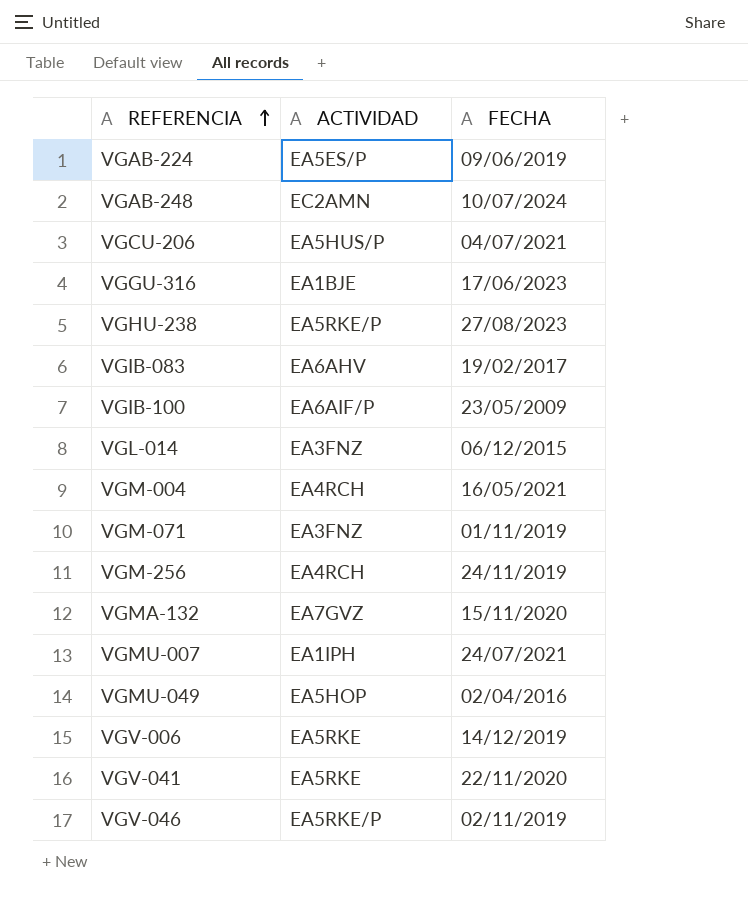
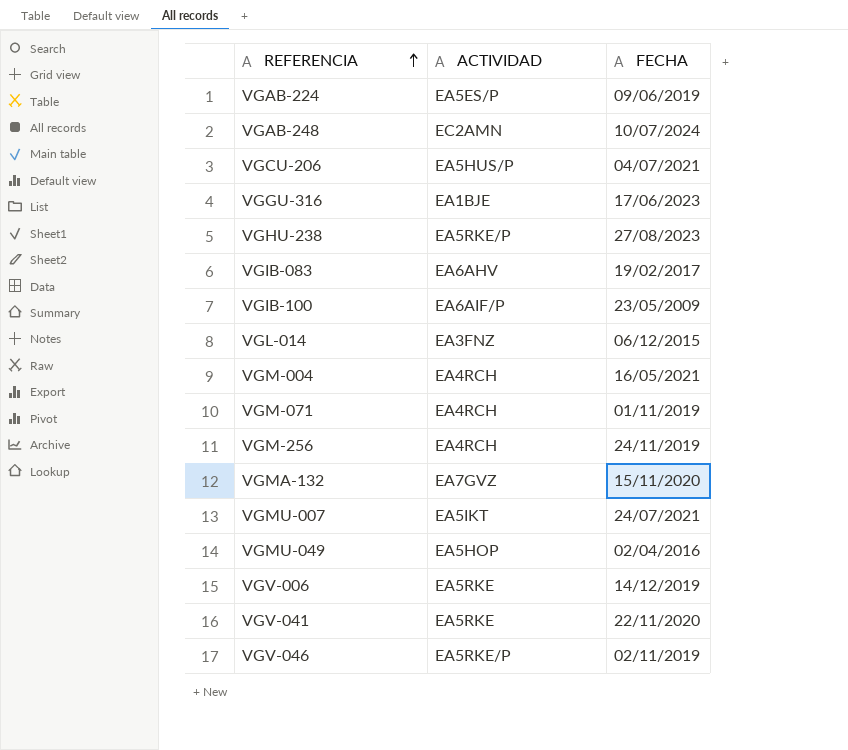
VGM-071 | ACTIVIDAD: EA3FNZ -> EA4RCH
VGMU-007 | ACTIVIDAD: EA1IPH -> EA5IKT

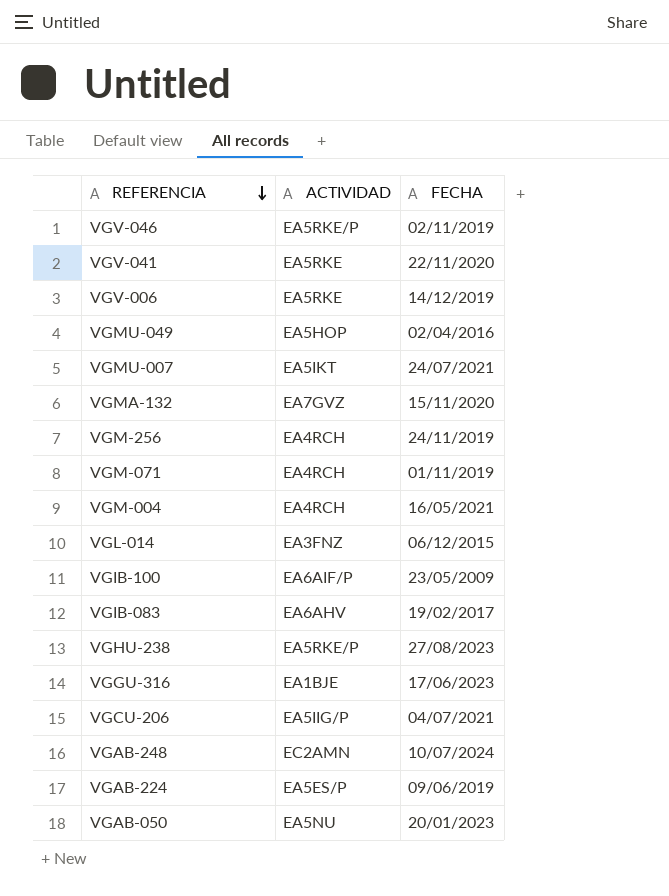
row order: REFERENCIA ascending -> REFERENCIA descending
VGCU-206 | ACTIVIDAD: EA5HUS/P -> EA5IIG/P
row VGAB-050: none -> EA5NU | 20/01/2023

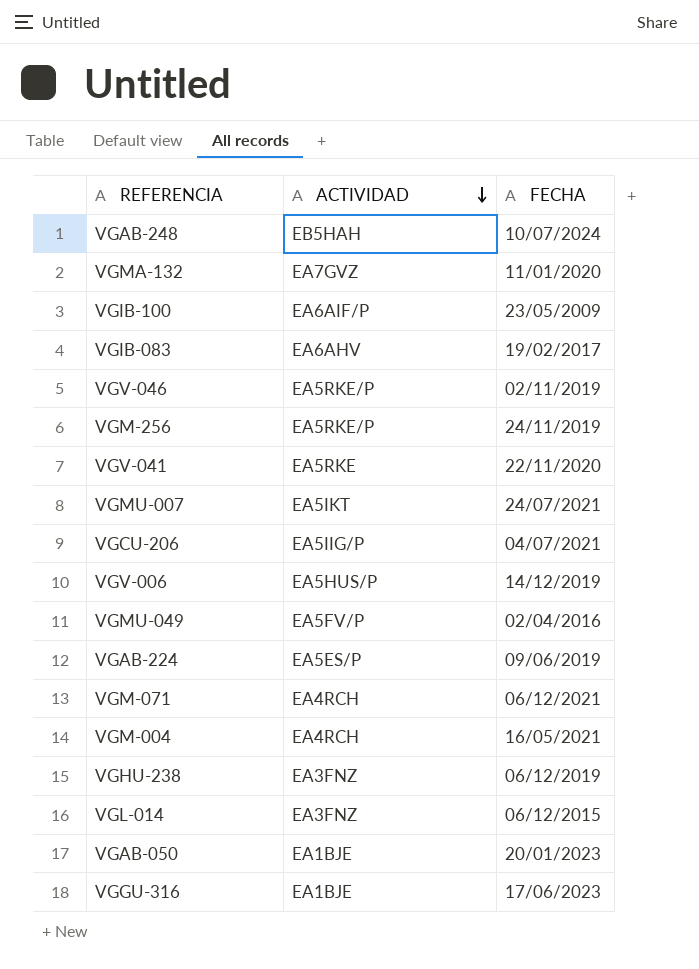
row order: REFERENCIA descending -> ACTIVIDAD descending
VGAB-248 | ACTIVIDAD: EC2AMN -> EB5HAH
VGMA-132 | FECHA: 15/11/2020 -> 11/01/2020
VGM-256 | ACTIVIDAD: EA4RCH -> EA5RKE/P
VGV-006 | ACTIVIDAD: EA5RKE -> EA5HUS/P
VGMU-049 | ACTIVIDAD: EA5HOP -> EA5FV/P
VGM-071 | FECHA: 01/11/2019 -> 06/12/2021
VGHU-238 | ACTIVIDAD: EA5RKE/P -> EA3FNZ
VGHU-238 | FECHA: 27/08/2023 -> 06/12/2019
VGAB-050 | ACTIVIDAD: EA5NU -> EA1BJE

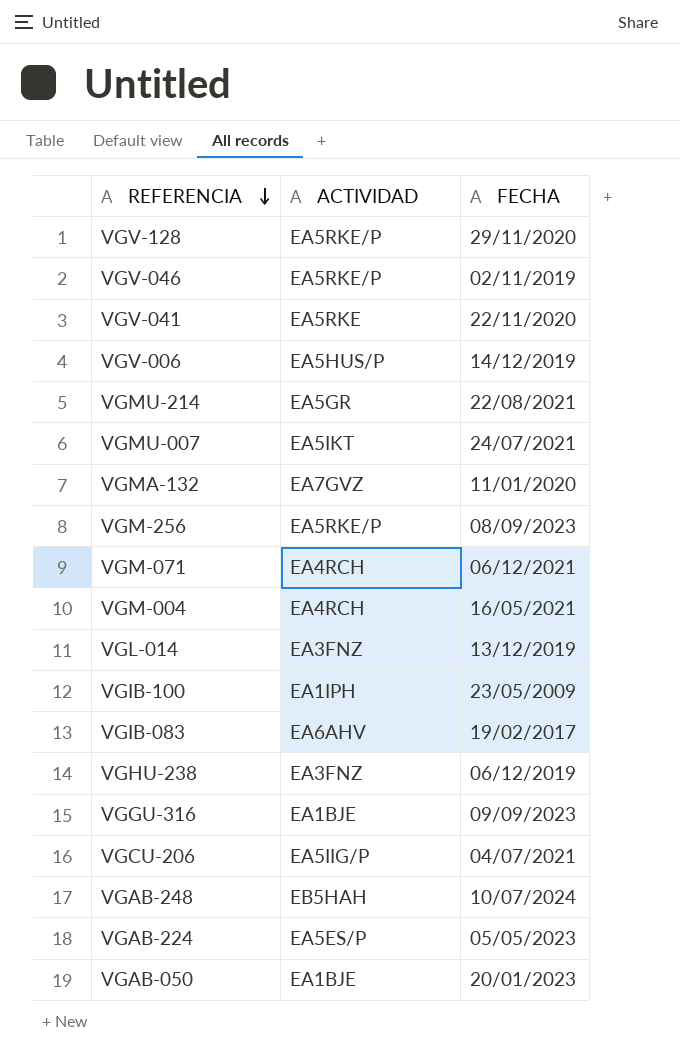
row order: ACTIVIDAD descending -> REFERENCIA descending
row VGMU-049: EA5FV/P | 02/04/2016 -> none
row VGV-128: none -> EA5RKE/P | 29/11/2020
row VGMU-214: none -> EA5GR | 22/08/2021
VGM-256 | FECHA: 24/11/2019 -> 08/09/2023
VGL-014 | FECHA: 06/12/2015 -> 13/12/2019
VGIB-100 | ACTIVIDAD: EA6AIF/P -> EA1IPH
VGGU-316 | FECHA: 17/06/2023 -> 09/09/2023
VGAB-224 | FECHA: 09/06/2019 -> 05/05/2023

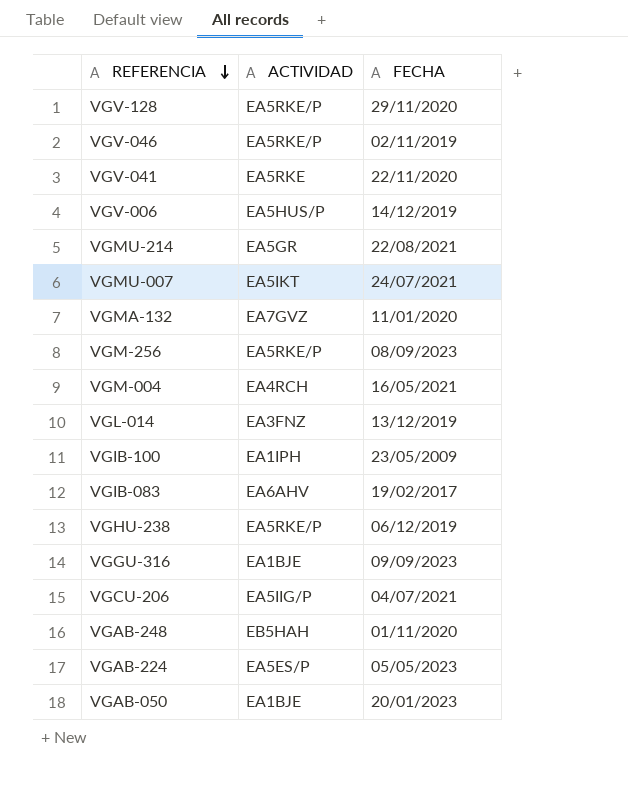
row VGM-071: EA4RCH | 06/12/2021 -> none
VGHU-238 | ACTIVIDAD: EA3FNZ -> EA5RKE/P
VGAB-248 | FECHA: 10/07/2024 -> 01/11/2020

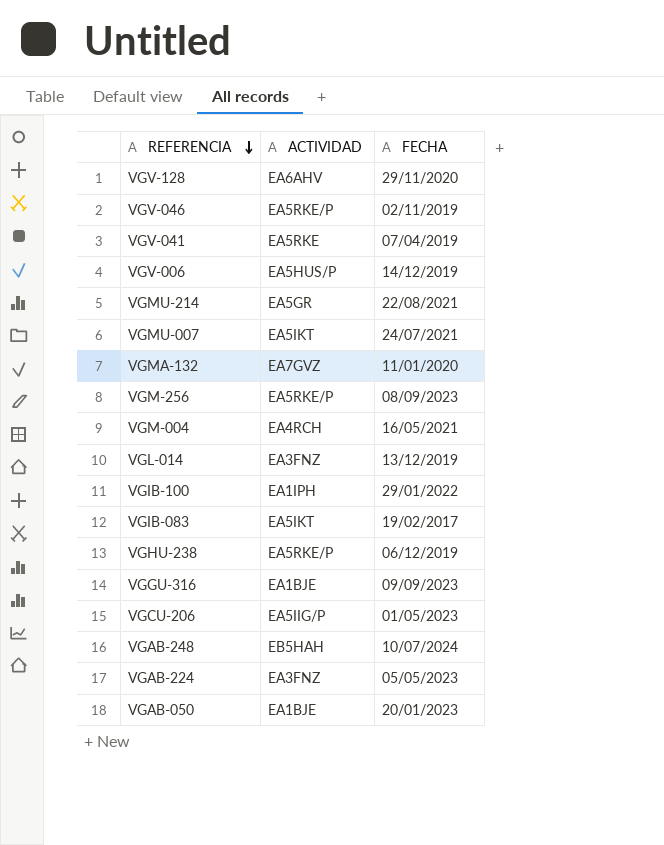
VGV-128 | ACTIVIDAD: EA5RKE/P -> EA6AHV
VGV-041 | FECHA: 22/11/2020 -> 07/04/2019
VGIB-100 | FECHA: 23/05/2009 -> 29/01/2022
VGIB-083 | ACTIVIDAD: EA6AHV -> EA5IKT
VGCU-206 | FECHA: 04/07/2021 -> 01/05/2023
VGAB-248 | FECHA: 01/11/2020 -> 10/07/2024
VGAB-224 | ACTIVIDAD: EA5ES/P -> EA3FNZ

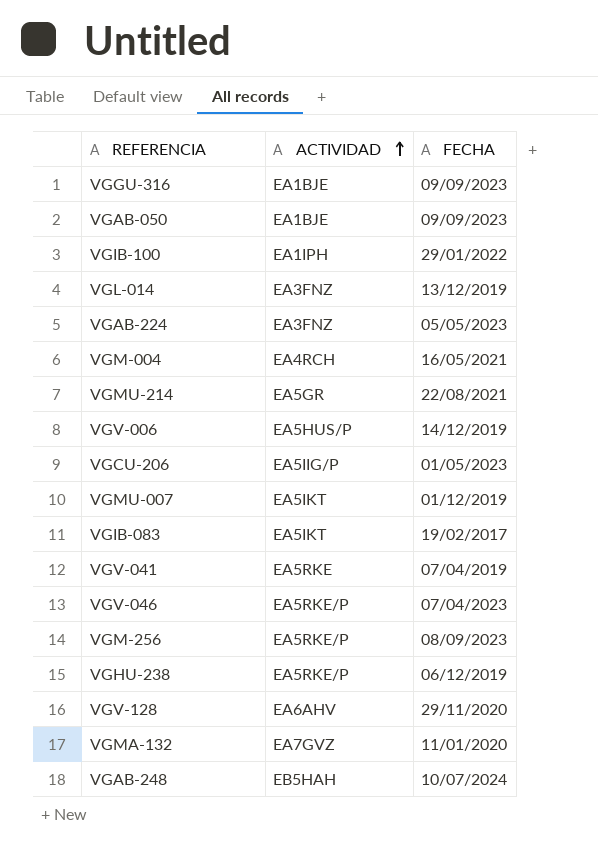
row order: REFERENCIA descending -> ACTIVIDAD ascending
VGAB-050 | FECHA: 20/01/2023 -> 09/09/2023
VGMU-007 | FECHA: 24/07/2021 -> 01/12/2019
VGV-046 | FECHA: 02/11/2019 -> 07/04/2023

